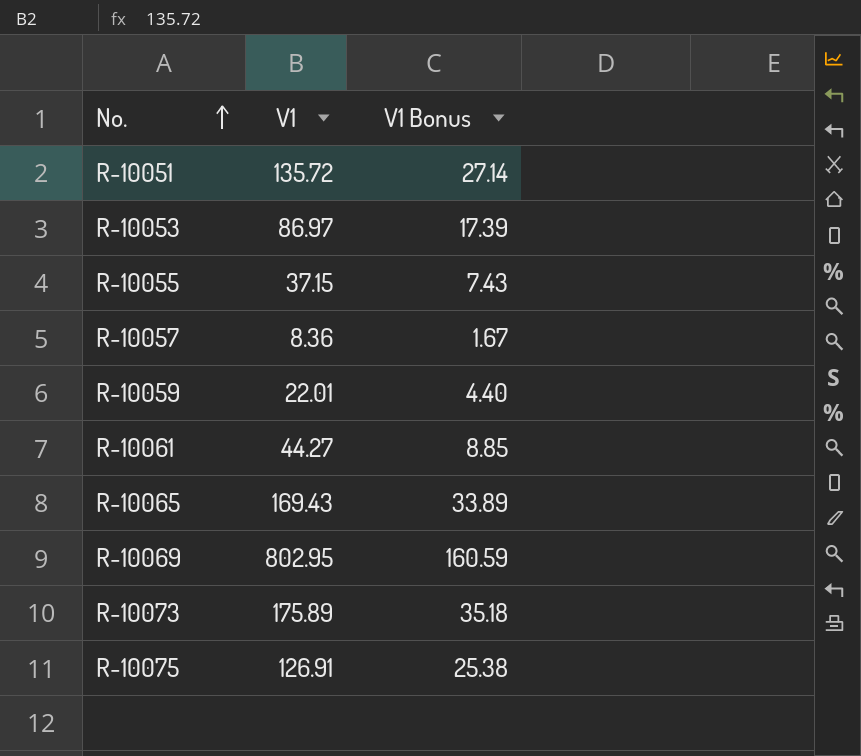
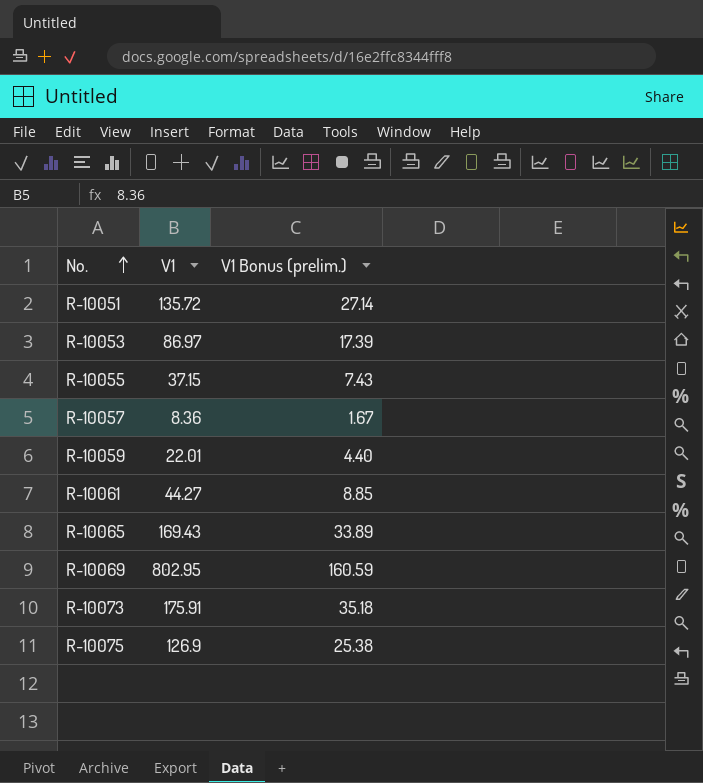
column name: V1 Bonus -> V1 Bonus (prelim.)
R-10073 | V1: 175.89 -> 175.91
R-10075 | V1: 126.91 -> 126.9

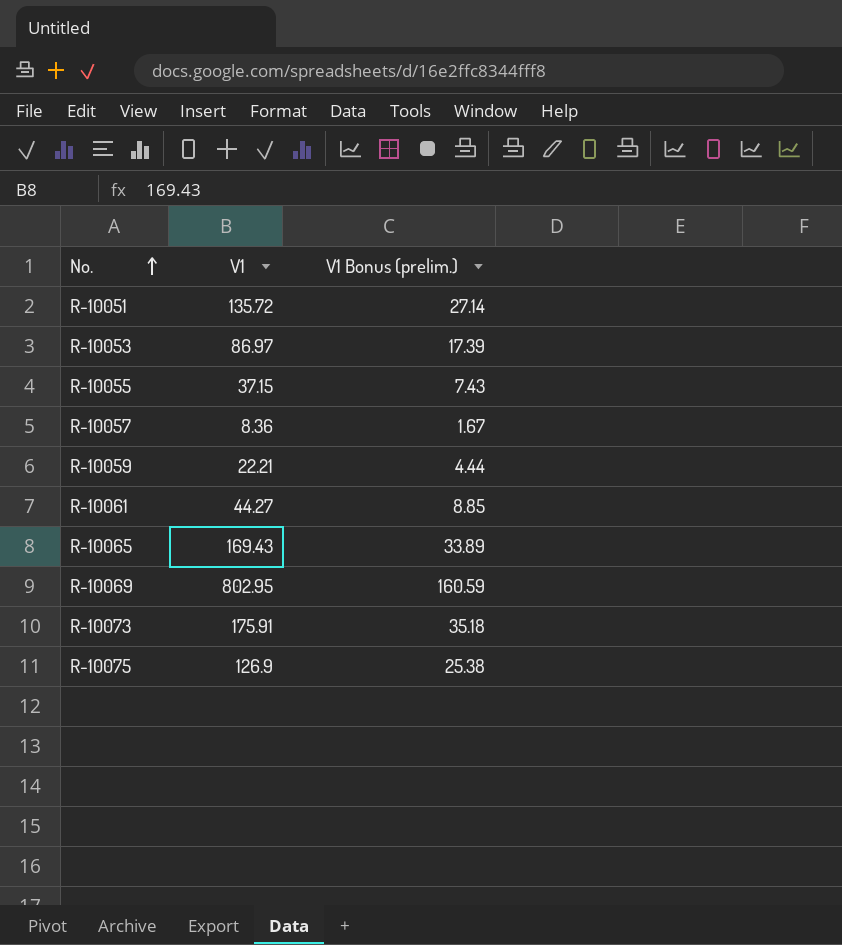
R-10059 | V1: 22.01 -> 22.21
R-10059 | V1 Bonus (prelim.): 4.40 -> 4.44

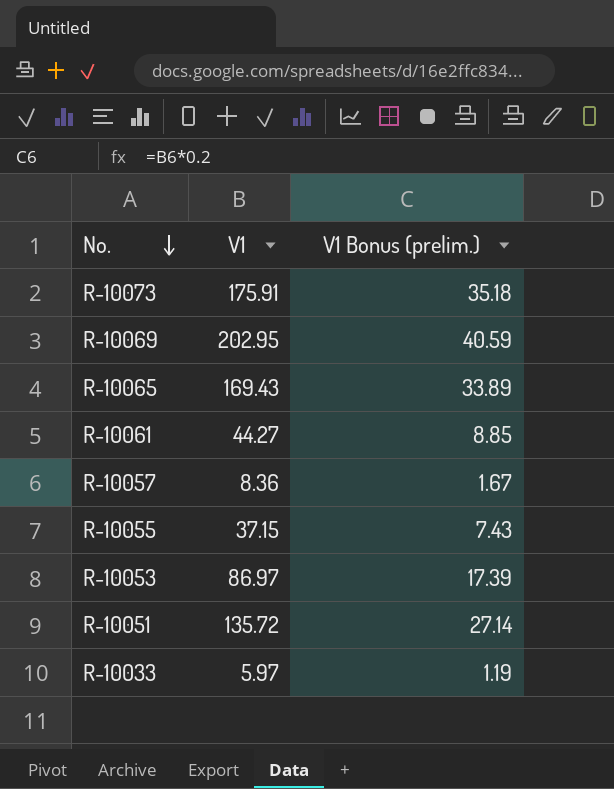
row order: No. ascending -> No. descending
row R-10059: 22.21 | 4.44 -> none
row R-10075: 126.9 | 25.38 -> none
R-10069 | V1: 802.95 -> 202.95
R-10069 | V1 Bonus (prelim.): 160.59 -> 40.59
row R-10033: none -> 5.97 | 1.19

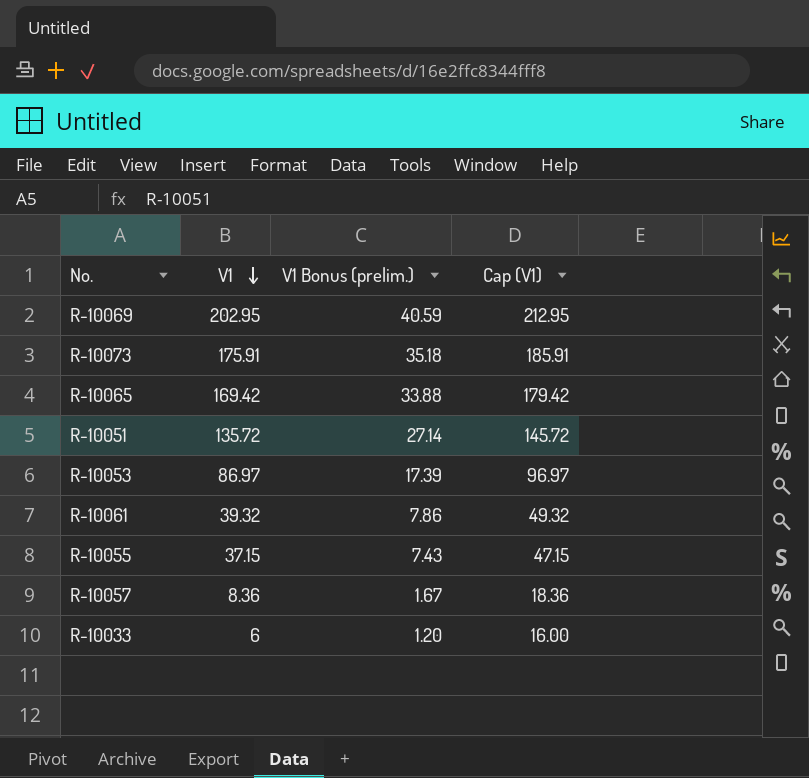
row order: No. descending -> V1 descending
column Cap (V1) | formula: none -> [V1] + 10
R-10065 | V1: 169.43 -> 169.42
R-10065 | V1 Bonus (prelim.): 33.89 -> 33.88
R-10061 | V1: 44.27 -> 39.32
R-10061 | V1 Bonus (prelim.): 8.85 -> 7.86
R-10033 | V1: 5.97 -> 6
R-10033 | V1 Bonus (prelim.): 1.19 -> 1.20

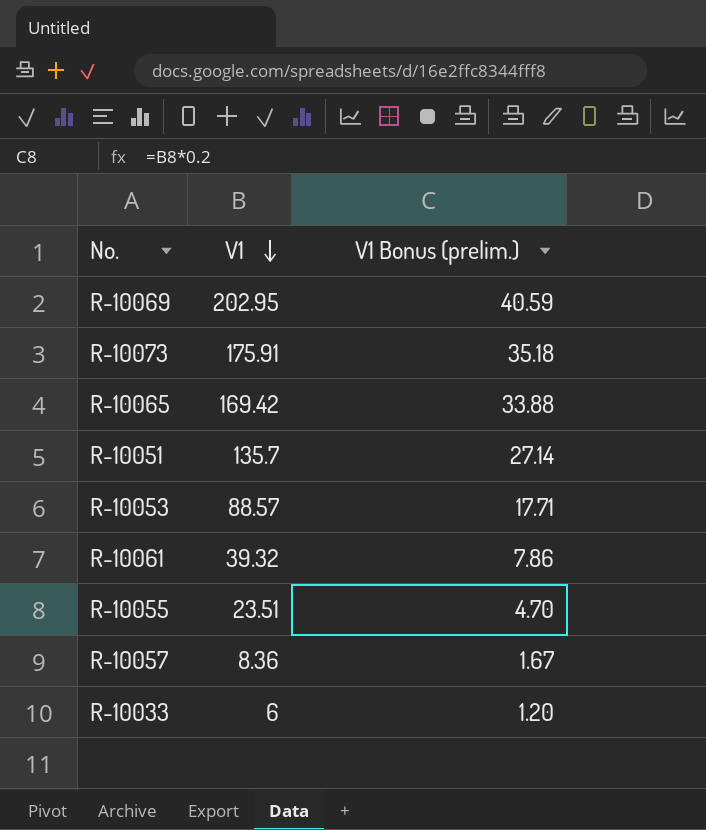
column Cap (V1) | formula: [V1] + 10 -> none
R-10051 | V1: 135.72 -> 135.7
R-10053 | V1: 86.97 -> 88.57
R-10053 | V1 Bonus (prelim.): 17.39 -> 17.71
R-10055 | V1: 37.15 -> 23.51
R-10055 | V1 Bonus (prelim.): 7.43 -> 4.70

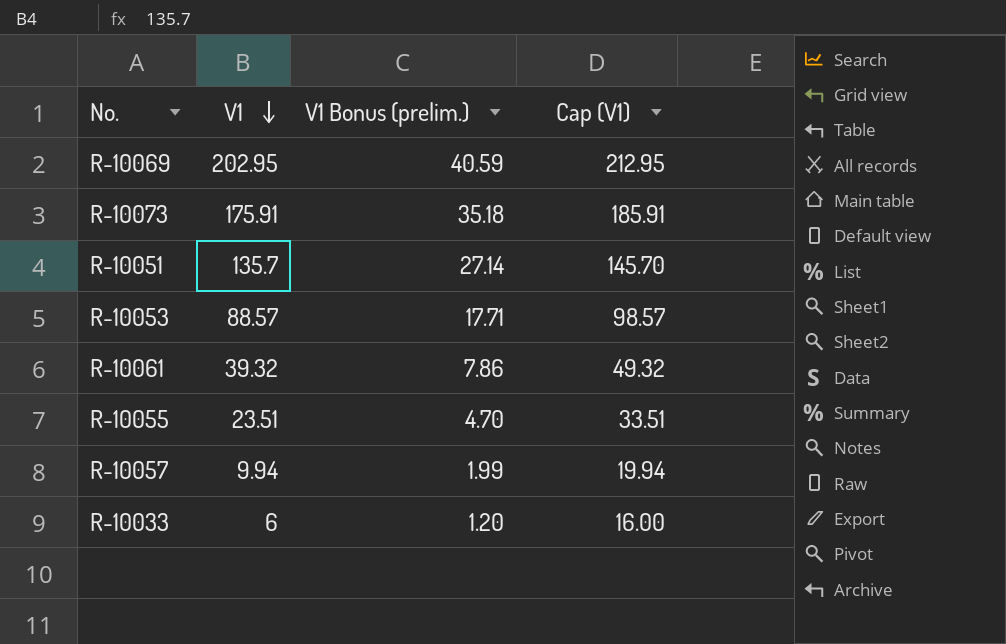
column Cap (V1) | formula: none -> [V1] + 10
row R-10065: 169.42 | 33.88 -> none
R-10057 | V1: 8.36 -> 9.94
R-10057 | V1 Bonus (prelim.): 1.67 -> 1.99

